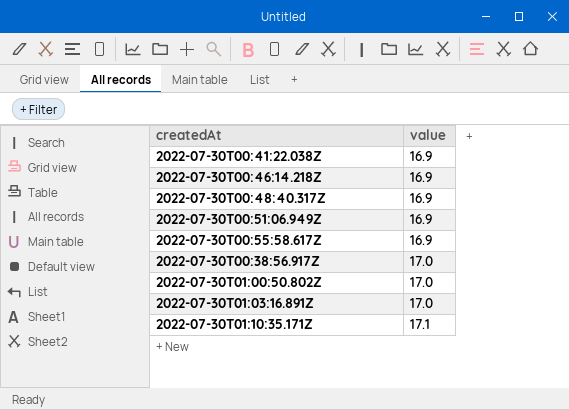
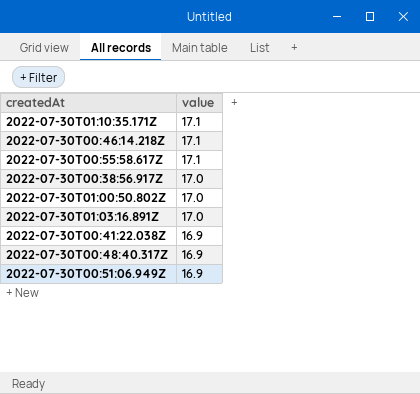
row order: value ascending -> value descending
2022-07-30T00:46:14.218Z | value: 16.9 -> 17.1
2022-07-30T00:55:58.617Z | value: 16.9 -> 17.1

